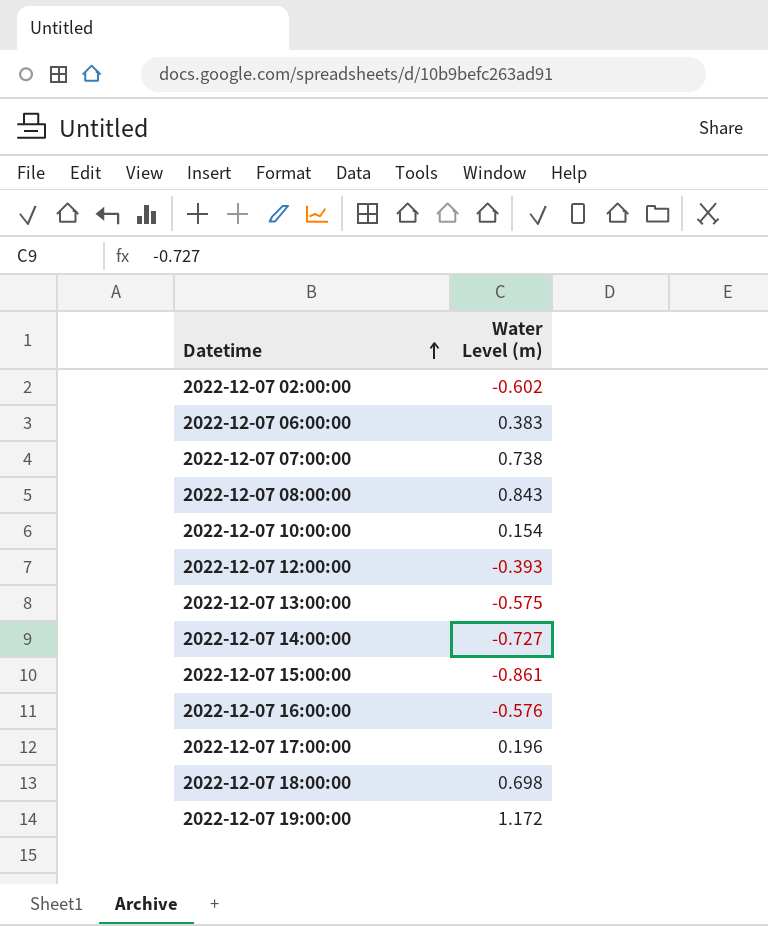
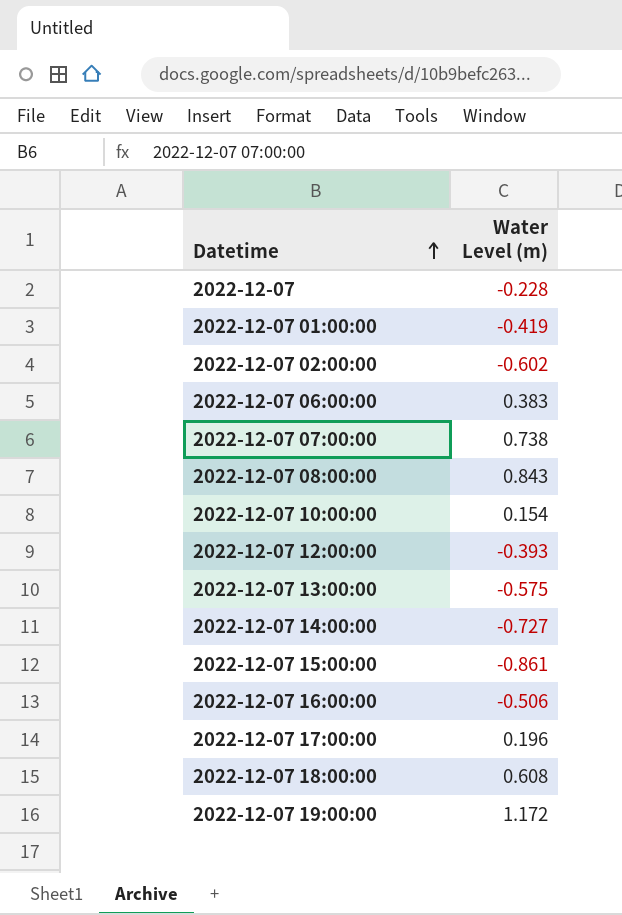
row 2022-12-07: none -> -0.228
row 2022-12-07 01:00:00: none -> -0.419
2022-12-07 16:00:00 | Water Level (m): -0.576 -> -0.506
2022-12-07 18:00:00 | Water Level (m): 0.698 -> 0.608

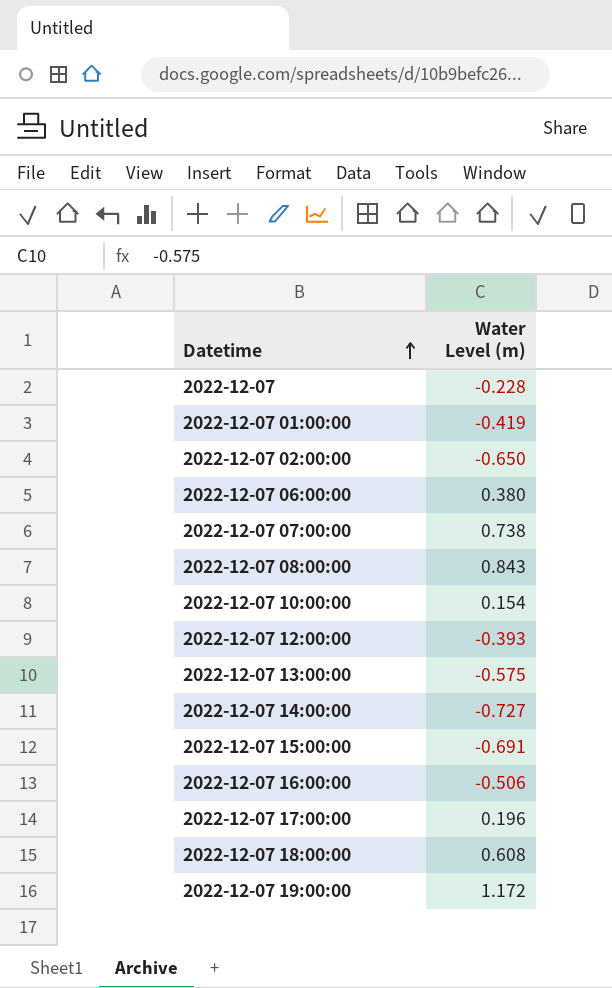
2022-12-07 02:00:00 | Water Level (m): -0.602 -> -0.650
2022-12-07 06:00:00 | Water Level (m): 0.383 -> 0.380
2022-12-07 15:00:00 | Water Level (m): -0.861 -> -0.691

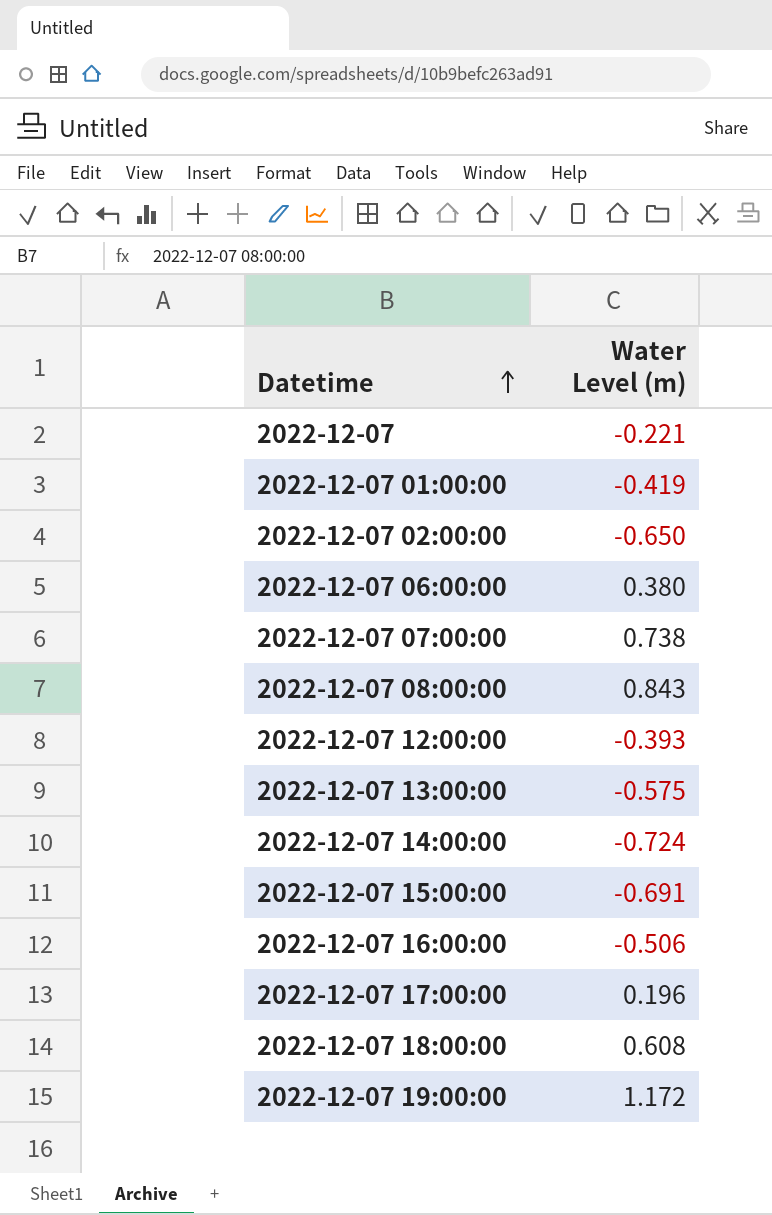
row 2022-12-07 10:00:00: 0.154 -> none
2022-12-07 | Water Level (m): -0.228 -> -0.221
2022-12-07 14:00:00 | Water Level (m): -0.727 -> -0.724

